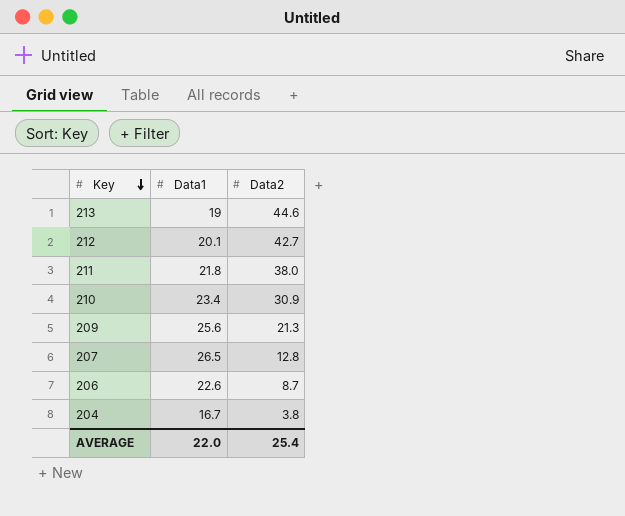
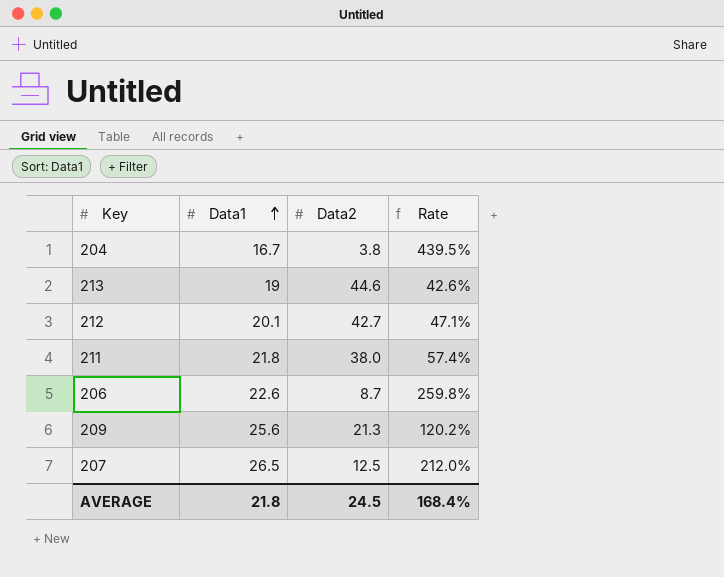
row order: Key descending -> Data1 ascending
column Rate | formula: none -> [Data1] / [Data2]
row 210: 23.4 | 30.9 -> none
207 | Data2: 12.8 -> 12.5
AVERAGE | Data1: 22.0 -> 21.8
AVERAGE | Data2: 25.4 -> 24.5

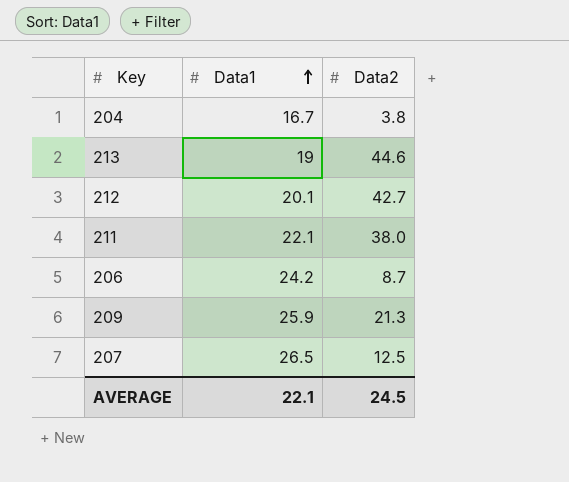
column Rate | formula: [Data1] / [Data2] -> none
211 | Data1: 21.8 -> 22.1
206 | Data1: 22.6 -> 24.2
209 | Data1: 25.6 -> 25.9
AVERAGE | Data1: 21.8 -> 22.1

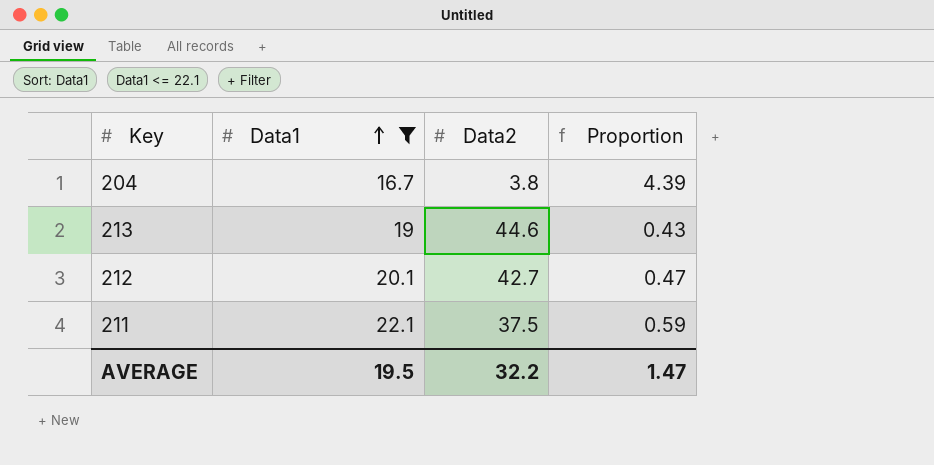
filter: none -> Data1 <= 22.1
column Proportion | formula: none -> [Data1] / [Data2]
211 | Data2: 38.0 -> 37.5
AVERAGE | Data1: 22.1 -> 19.5
AVERAGE | Data2: 24.5 -> 32.2

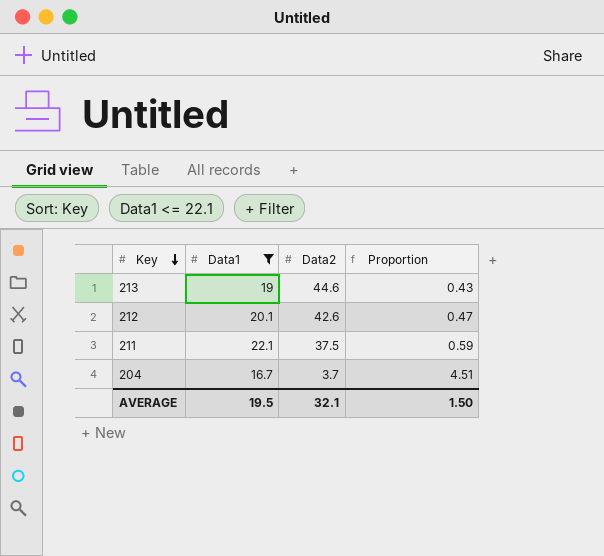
row order: Data1 ascending -> Key descending
212 | Data2: 42.7 -> 42.6
204 | Data2: 3.8 -> 3.7
204 | Proportion: 4.39 -> 4.51
AVERAGE | Data2: 32.2 -> 32.1
AVERAGE | Proportion: 1.47 -> 1.50

